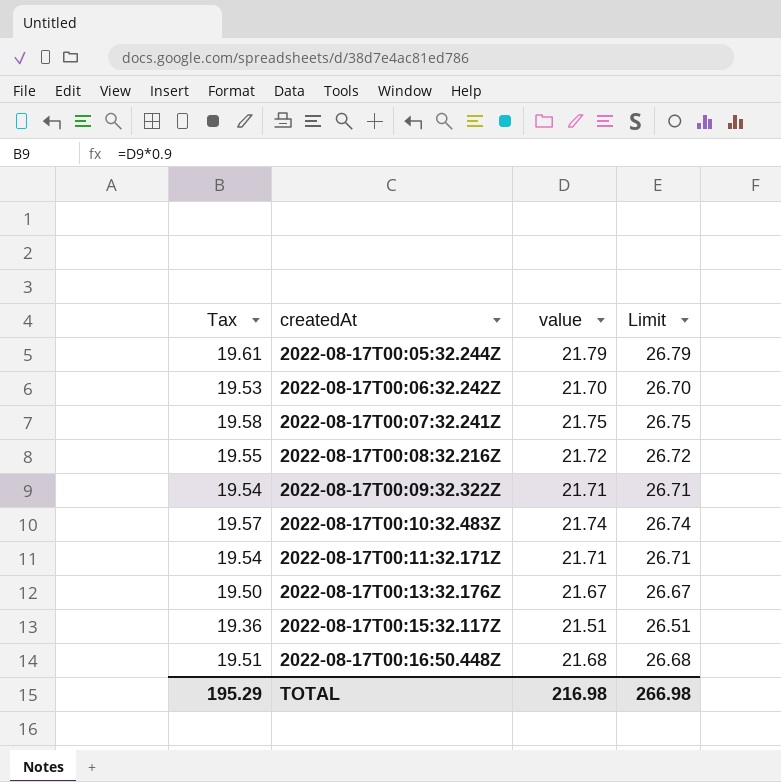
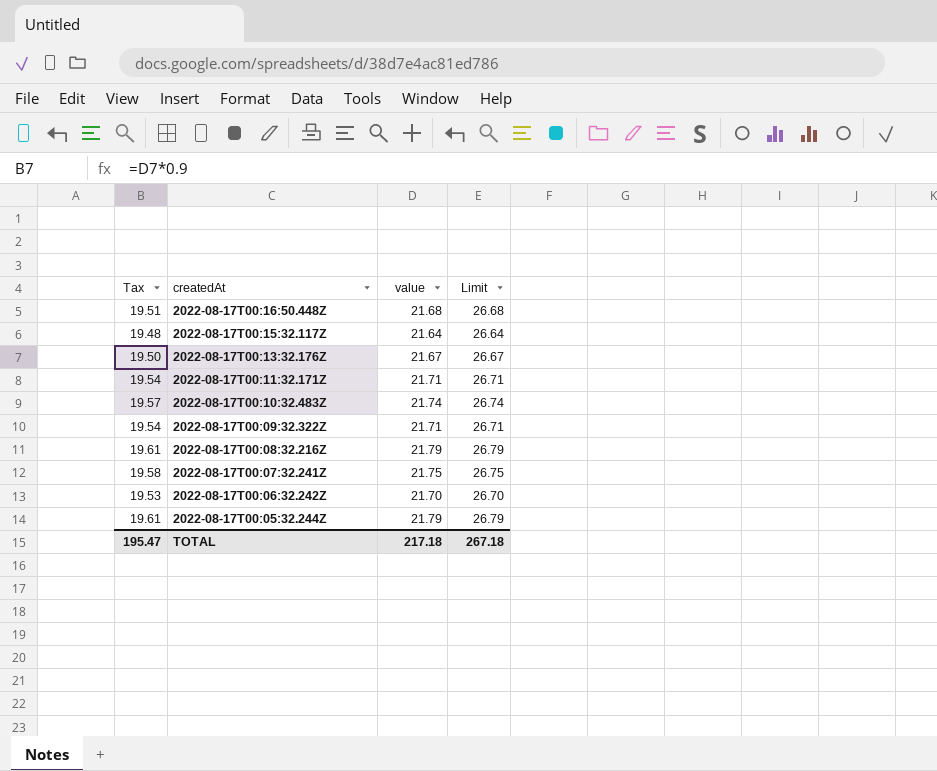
row order: createdAt ascending -> createdAt descending
2022-08-17T00:15:32.117Z | Tax: 19.36 -> 19.48
2022-08-17T00:15:32.117Z | value: 21.51 -> 21.64
2022-08-17T00:15:32.117Z | Limit: 26.51 -> 26.64
2022-08-17T00:08:32.216Z | Tax: 19.55 -> 19.61
2022-08-17T00:08:32.216Z | value: 21.72 -> 21.79
2022-08-17T00:08:32.216Z | Limit: 26.72 -> 26.79
TOTAL | Tax: 195.29 -> 195.47
TOTAL | value: 216.98 -> 217.18
TOTAL | Limit: 266.98 -> 267.18

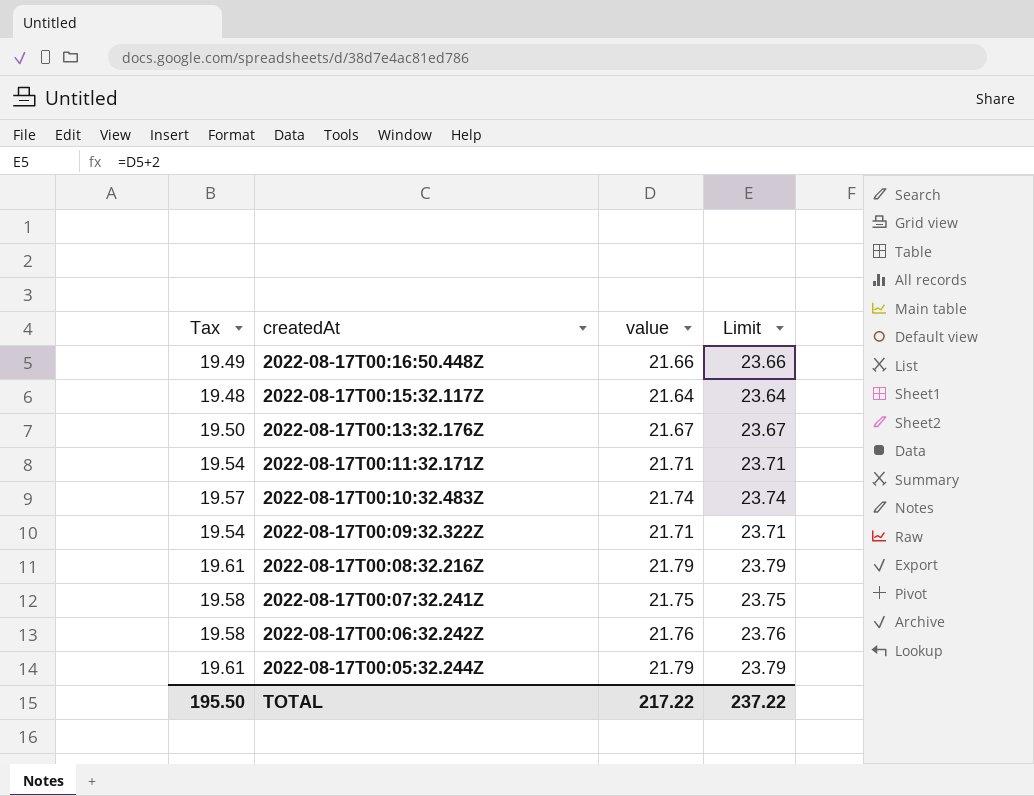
column Limit | formula: [value] + 5 -> [value] + 2
2022-08-17T00:16:50.448Z | Tax: 19.51 -> 19.49
2022-08-17T00:16:50.448Z | value: 21.68 -> 21.66
2022-08-17T00:06:32.242Z | Tax: 19.53 -> 19.58
2022-08-17T00:06:32.242Z | value: 21.70 -> 21.76
TOTAL | Tax: 195.47 -> 195.50
TOTAL | value: 217.18 -> 217.22
TOTAL | Limit: 267.18 -> 237.22

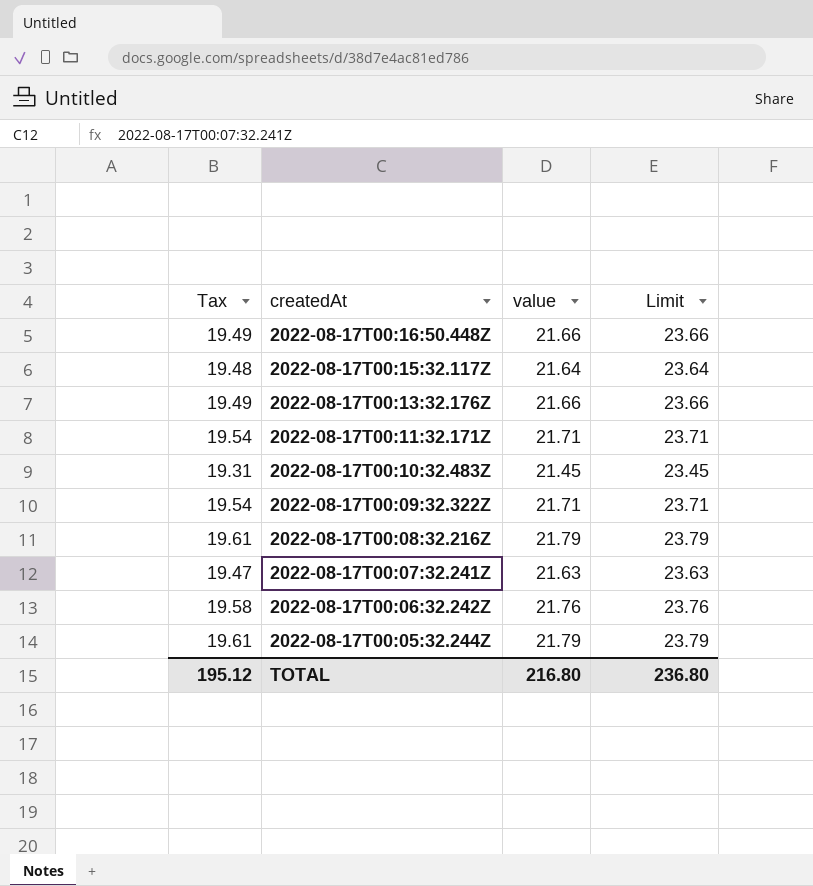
2022-08-17T00:13:32.176Z | Tax: 19.50 -> 19.49
2022-08-17T00:13:32.176Z | value: 21.67 -> 21.66
2022-08-17T00:13:32.176Z | Limit: 23.67 -> 23.66
2022-08-17T00:10:32.483Z | Tax: 19.57 -> 19.31
2022-08-17T00:10:32.483Z | value: 21.74 -> 21.45
2022-08-17T00:10:32.483Z | Limit: 23.74 -> 23.45
2022-08-17T00:07:32.241Z | Tax: 19.58 -> 19.47
2022-08-17T00:07:32.241Z | value: 21.75 -> 21.63
2022-08-17T00:07:32.241Z | Limit: 23.75 -> 23.63
TOTAL | Tax: 195.50 -> 195.12
TOTAL | value: 217.22 -> 216.80
TOTAL | Limit: 237.22 -> 236.80

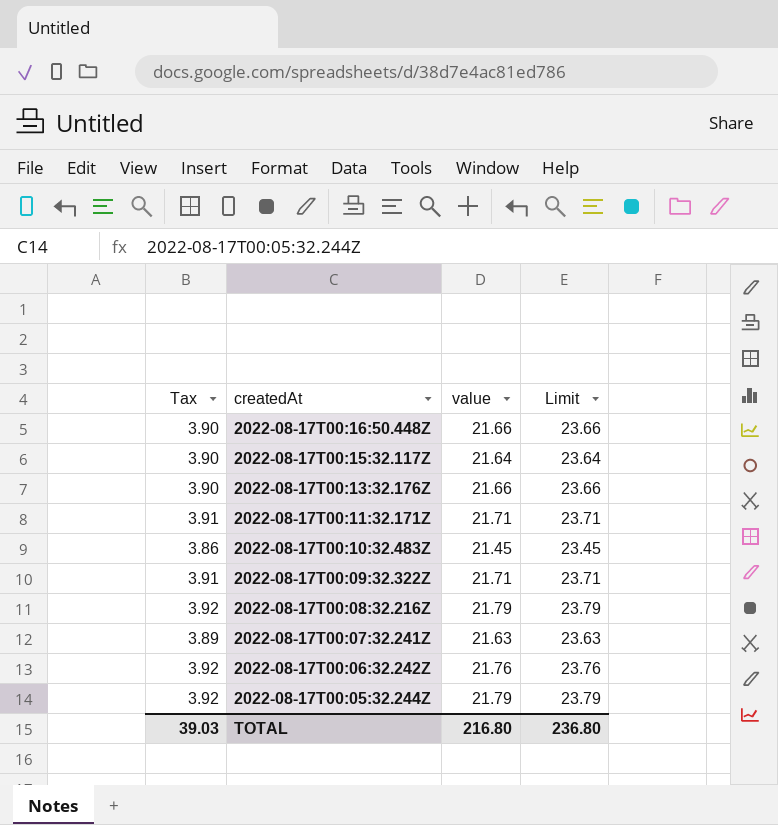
column Tax | formula: [value] * 0.9 -> [value] * 0.18
TOTAL | Tax: 195.12 -> 39.03

